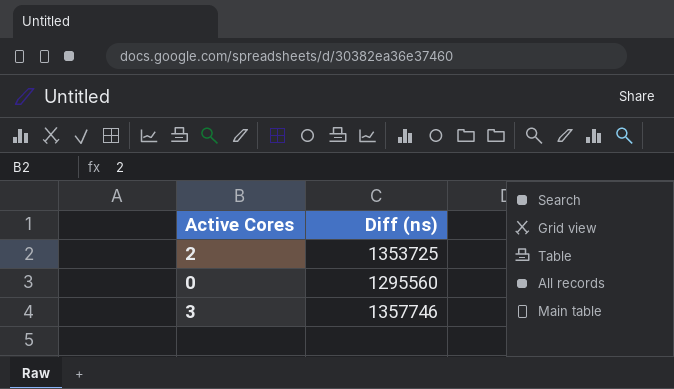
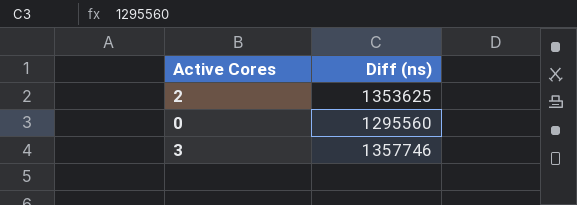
2 | Diff (ns): 1353725 -> 1353625

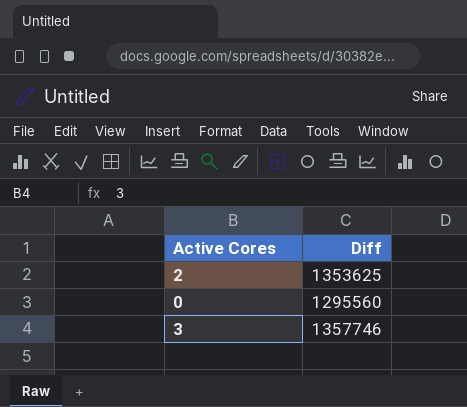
column name: Diff (ns) -> Diff

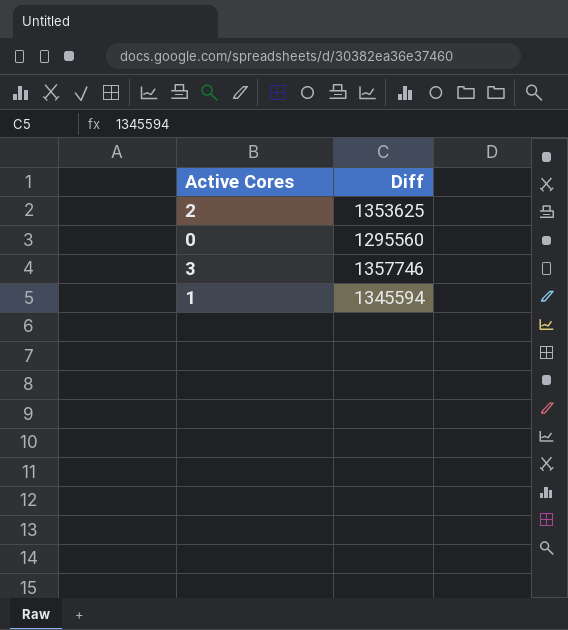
row 1: none -> 1345594

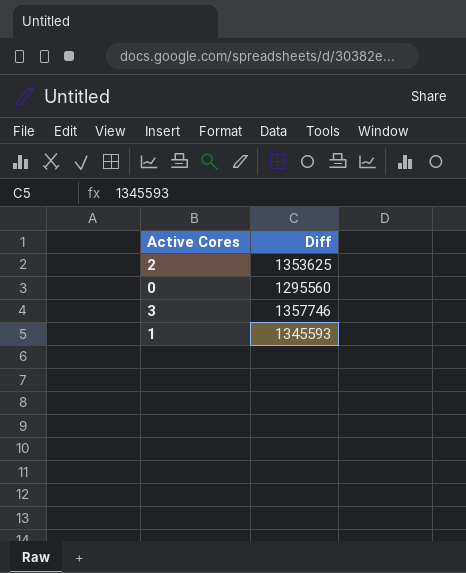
1 | Diff: 1345594 -> 1345593

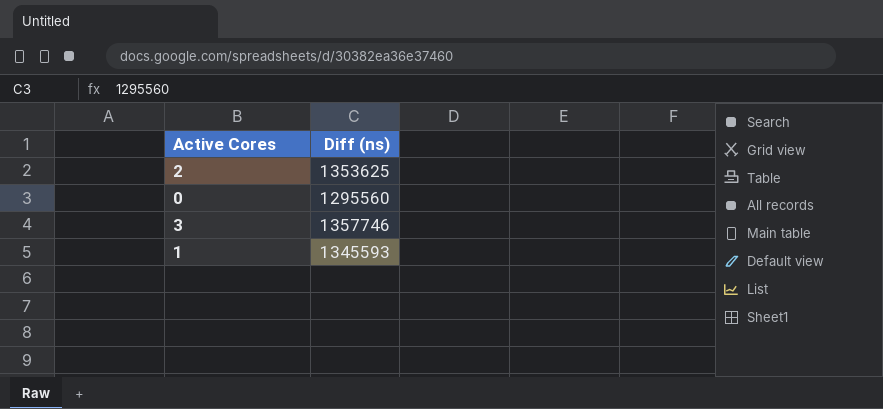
column name: Diff -> Diff (ns)

